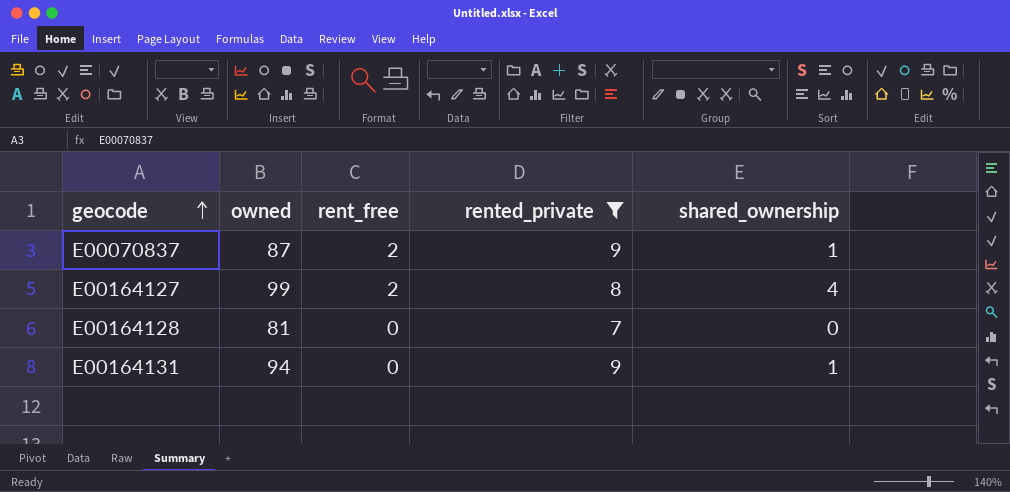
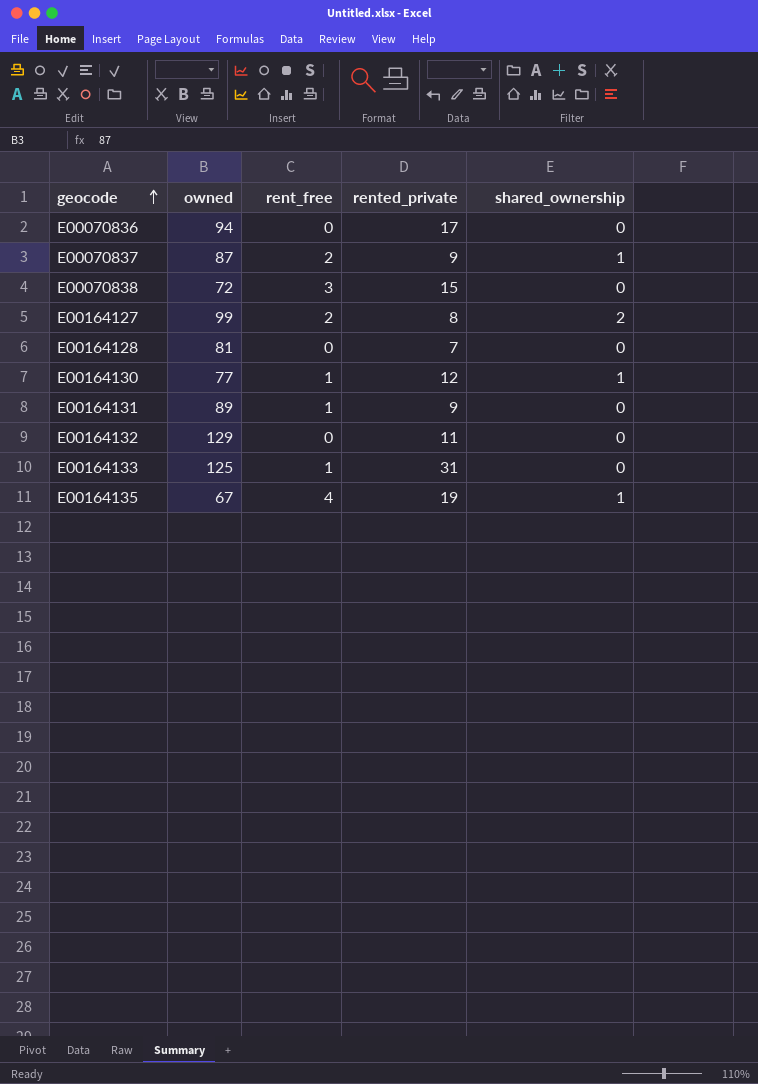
filter: rented_private <= 9 -> none
E00164127 | shared_ownership: 4 -> 2
E00164131 | owned: 94 -> 89
E00164131 | rent_free: 0 -> 1
E00164131 | shared_ownership: 1 -> 0

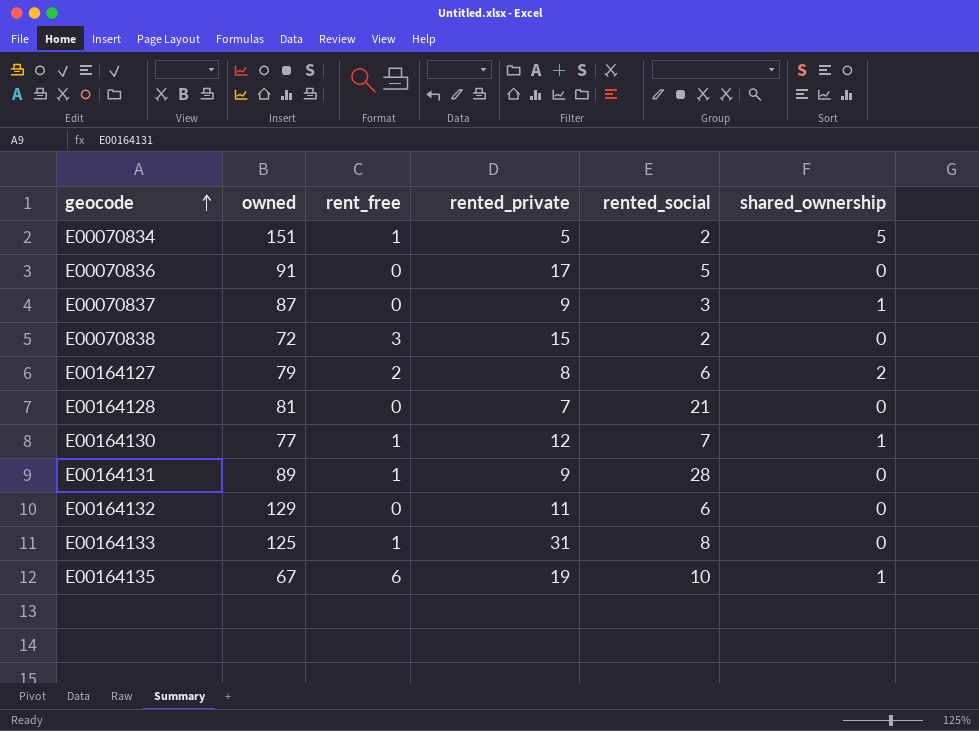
column rented_social | position: none -> 5
row E00070834: none -> 151 | 1 | 5 | 2 | 5
E00070836 | owned: 94 -> 91
E00070837 | rent_free: 2 -> 0
E00164127 | owned: 99 -> 79
E00164135 | rent_free: 4 -> 6

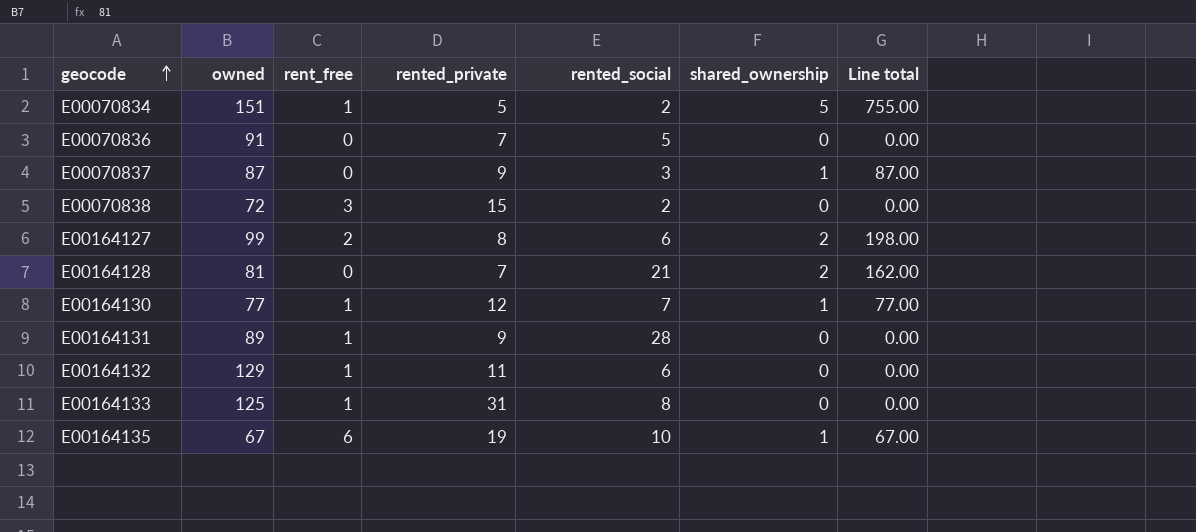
column Line total | formula: none -> [owned] * [shared_ownership]
E00070836 | rented_private: 17 -> 7
E00164127 | owned: 79 -> 99
E00164128 | shared_ownership: 0 -> 2
E00164132 | rent_free: 0 -> 1

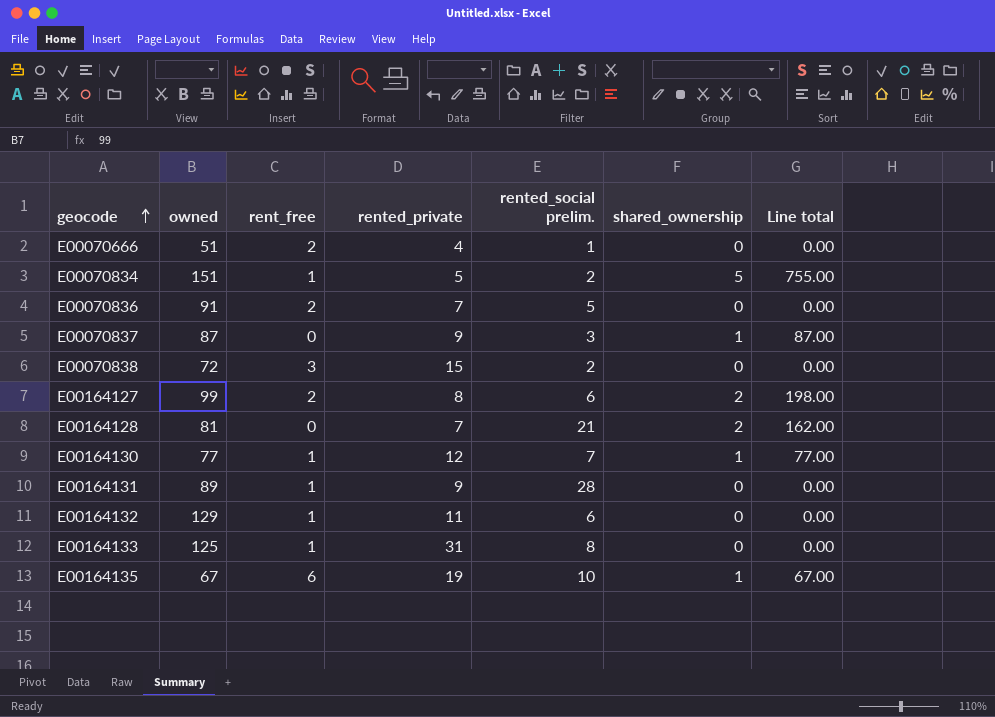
column name: rented_social -> rented_social prelim.
row E00070666: none -> 51 | 2 | 4 | 1 | 0 | 0.00
E00070836 | rent_free: 0 -> 2

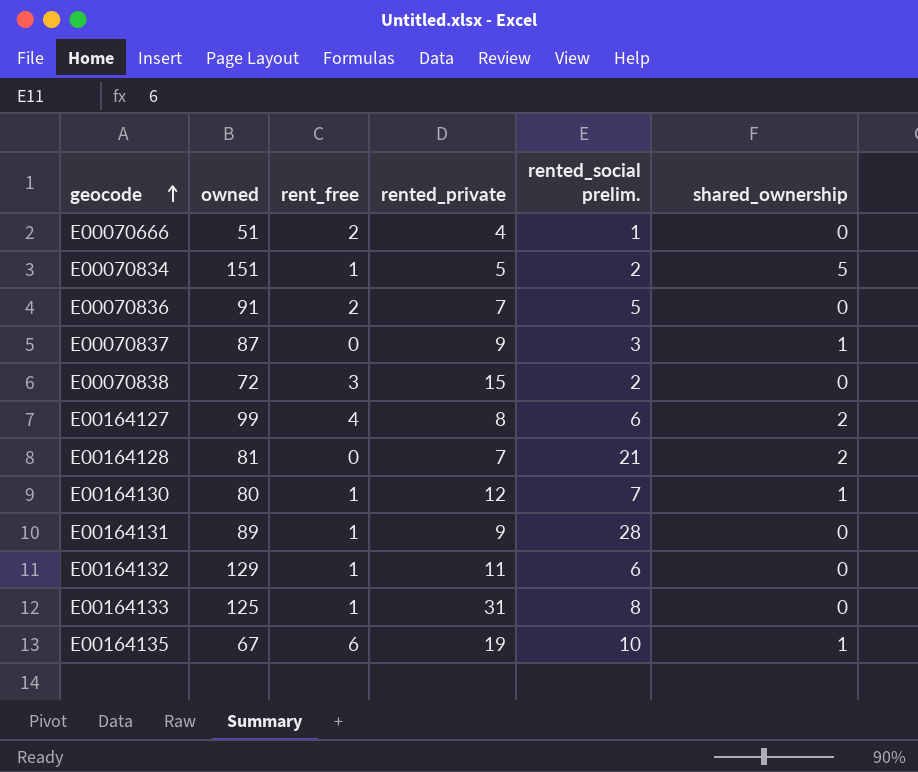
column Line total | formula: [owned] * [shared_ownership] -> none
E00164127 | rent_free: 2 -> 4
E00164130 | owned: 77 -> 80

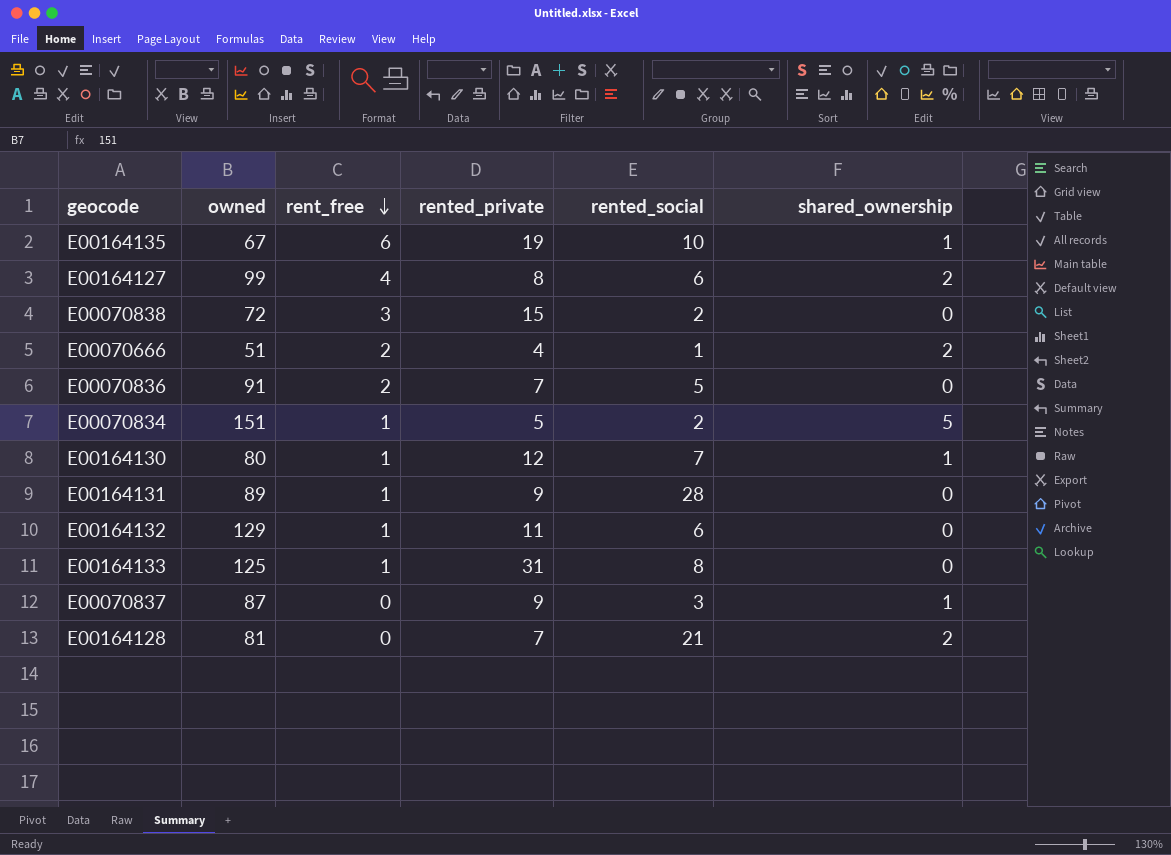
row order: geocode ascending -> rent_free descending
column name: rented_social prelim. -> rented_social
E00070666 | shared_ownership: 0 -> 2

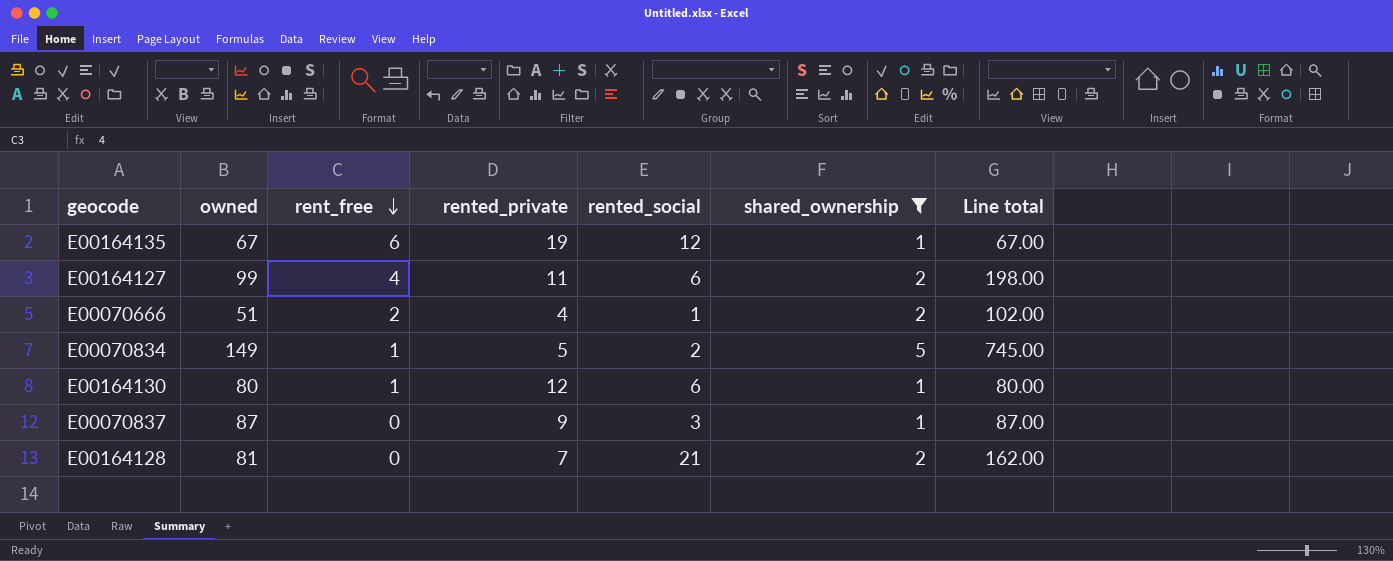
filter: none -> shared_ownership != 0
column Line total | formula: none -> [owned] * [shared_ownership]
E00164135 | rented_social: 10 -> 12
E00164127 | rented_private: 8 -> 11
E00070834 | owned: 151 -> 149
E00164130 | rented_social: 7 -> 6

